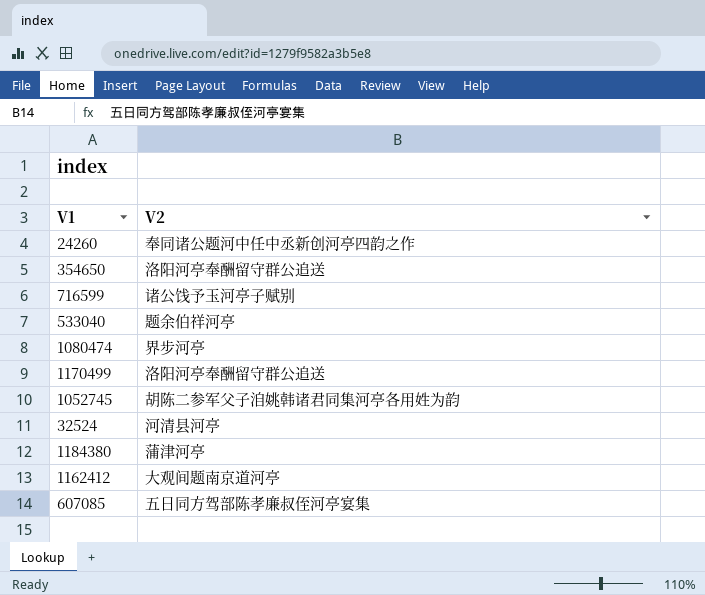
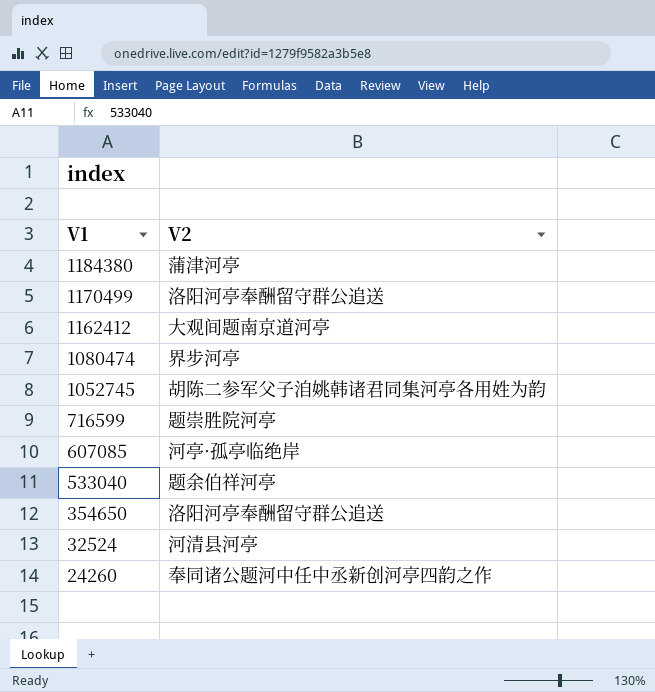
row order: none -> V1 descending
716599 | V2: 诸公饯予玉河亭子赋别 -> 题崇胜院河亭
607085 | V2: 五日同方驾部陈孝廉叔侄河亭宴集 -> 河亭·孤亭临绝岸

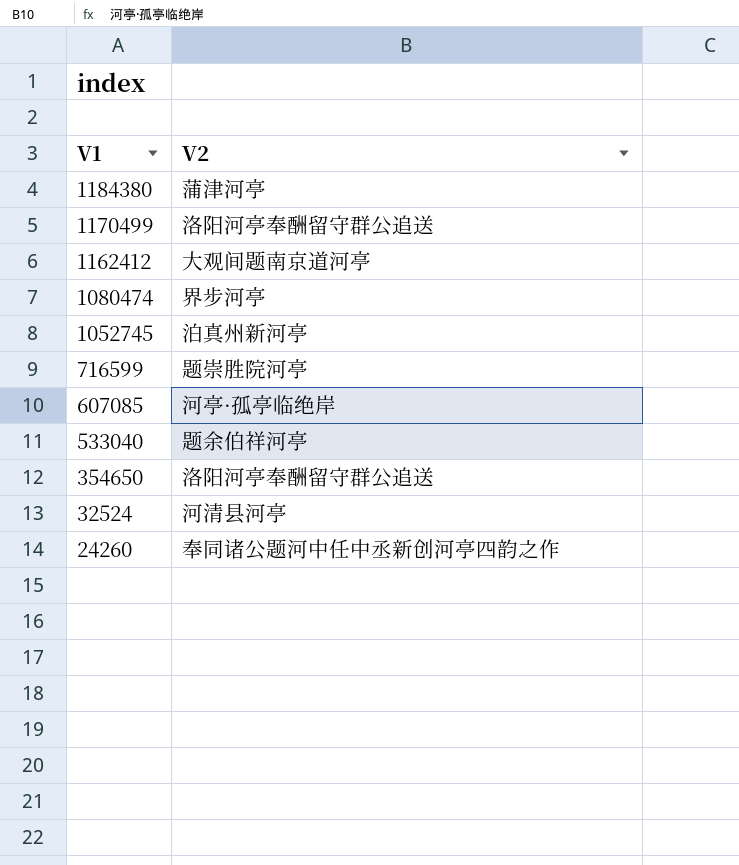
1052745 | V2: 胡陈二参军父子洎姚韩诸君同集河亭各用姓为韵 -> 泊真州新河亭

